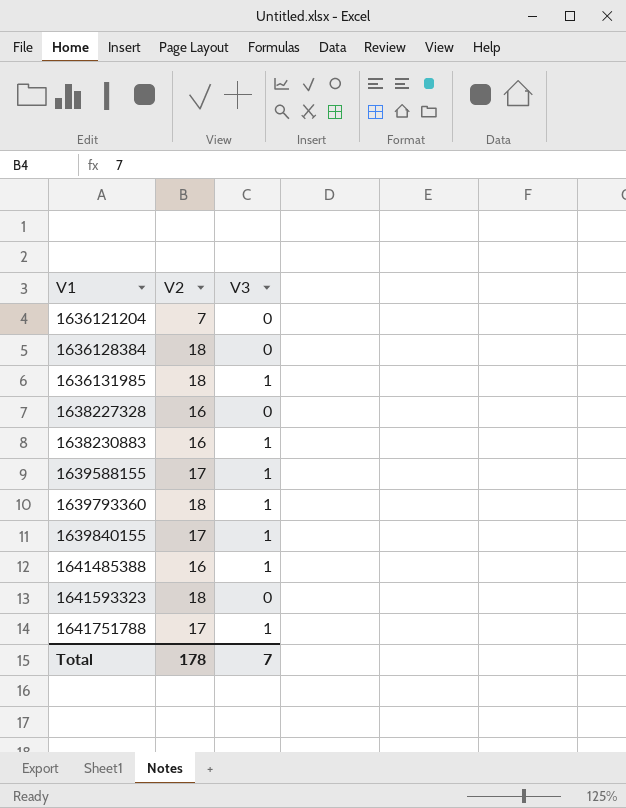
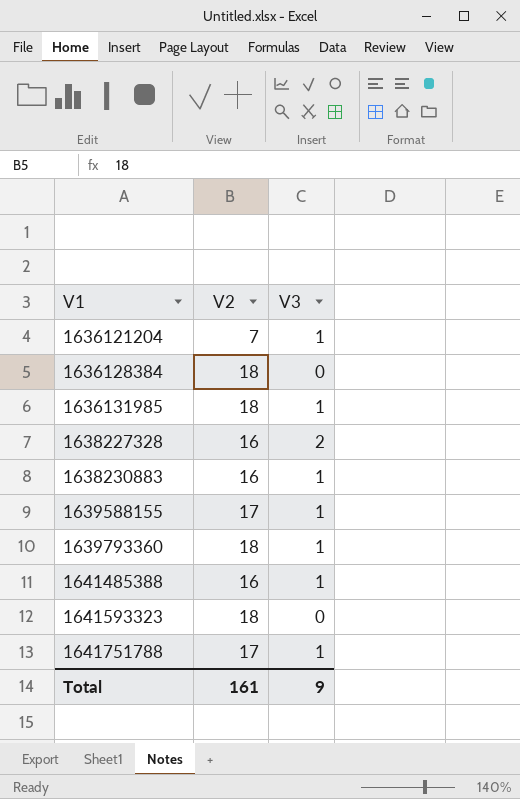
row 1639840155: 17 | 1 -> none
1636121204 | V3: 0 -> 1
1638227328 | V3: 0 -> 2
Total | V2: 178 -> 161
Total | V3: 7 -> 9

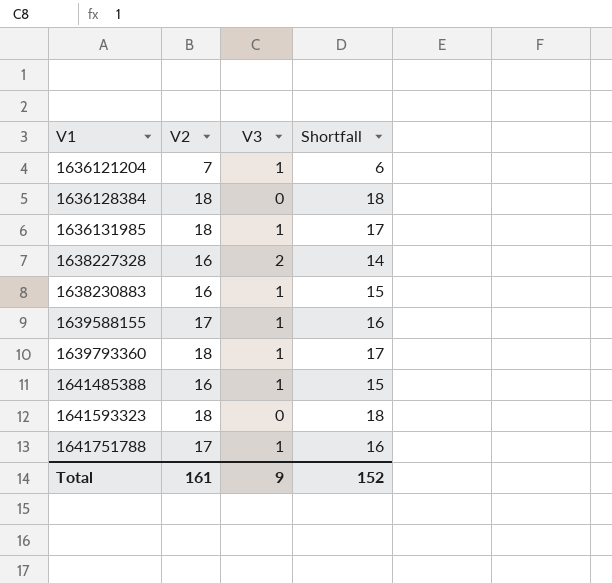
column Shortfall | formula: none -> [V2] - [V3]

